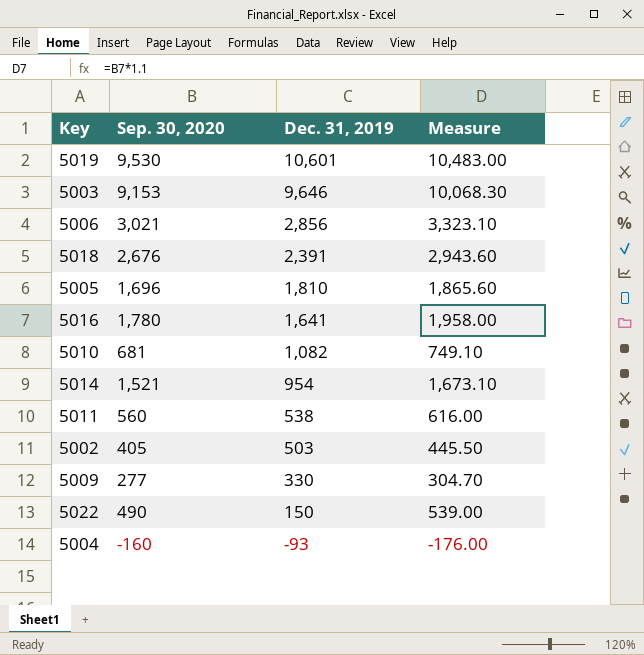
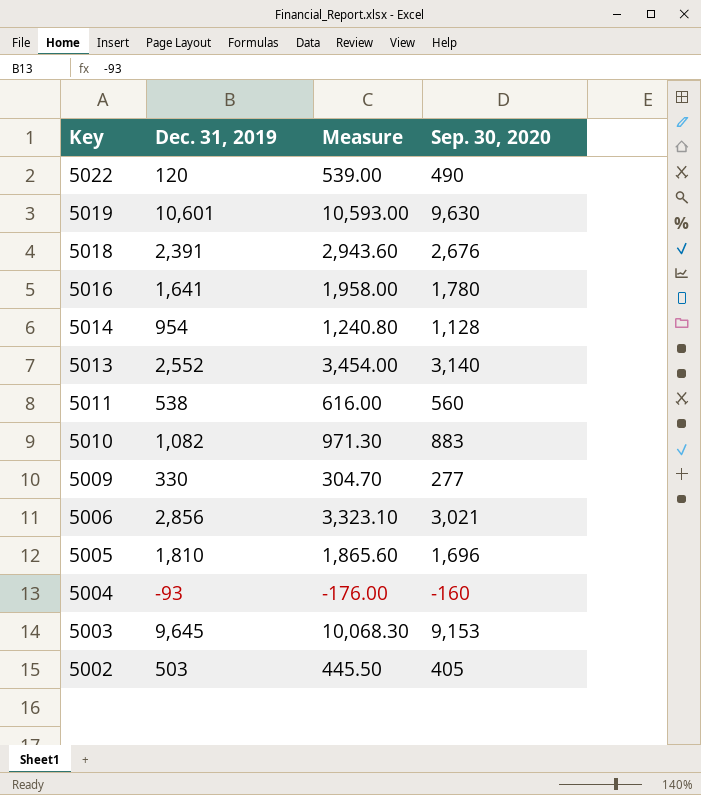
row order: Dec. 31, 2019 descending -> Key descending
column Sep. 30, 2020 | position: 2 -> 4
5022 | Dec. 31, 2019: 150 -> 120
5019 | Measure: 10,483.00 -> 10,593.00
5019 | Sep. 30, 2020: 9,530 -> 9,630
5014 | Measure: 1,673.10 -> 1,240.80
5014 | Sep. 30, 2020: 1,521 -> 1,128
row 5013: none -> 2,552 | 3,454.00 | 3,140
5010 | Measure: 749.10 -> 971.30
5010 | Sep. 30, 2020: 681 -> 883
5003 | Dec. 31, 2019: 9,646 -> 9,645

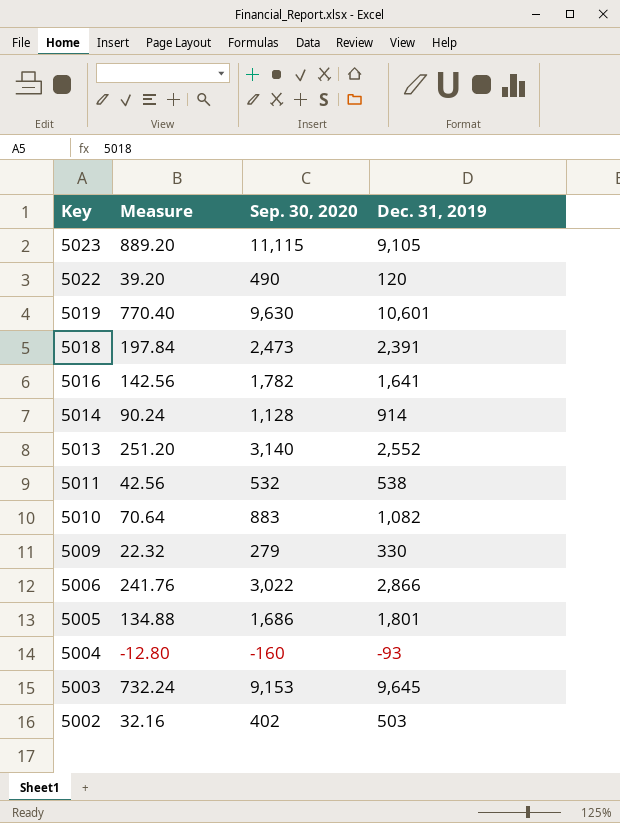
column Measure | formula: [Sep. 30, 2020] * 1.1 -> [Sep. 30, 2020] * 0.08
column Dec. 31, 2019 | position: 2 -> 4
row 5023: none -> 889.20 | 11,115 | 9,105
5018 | Sep. 30, 2020: 2,676 -> 2,473
5016 | Sep. 30, 2020: 1,780 -> 1,782
5014 | Dec. 31, 2019: 954 -> 914
5011 | Sep. 30, 2020: 560 -> 532
5009 | Sep. 30, 2020: 277 -> 279
5006 | Sep. 30, 2020: 3,021 -> 3,022
5006 | Dec. 31, 2019: 2,856 -> 2,866
5005 | Sep. 30, 2020: 1,696 -> 1,686
5005 | Dec. 31, 2019: 1,810 -> 1,801
5002 | Sep. 30, 2020: 405 -> 402

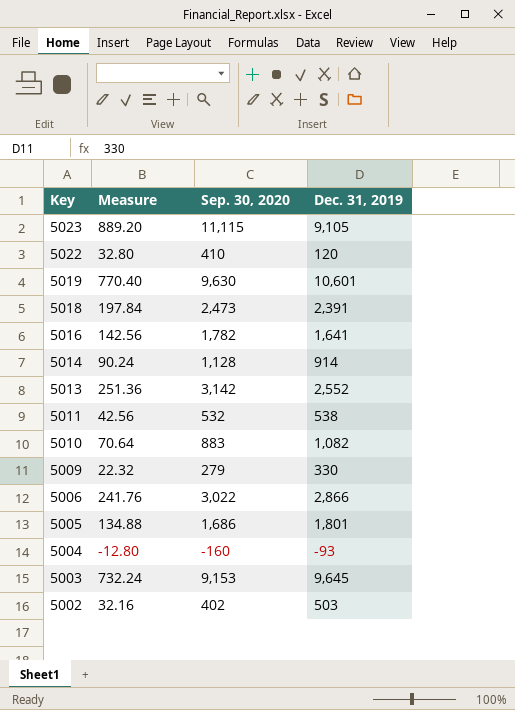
5022 | Measure: 39.20 -> 32.80
5022 | Sep. 30, 2020: 490 -> 410
5013 | Measure: 251.20 -> 251.36
5013 | Sep. 30, 2020: 3,140 -> 3,142

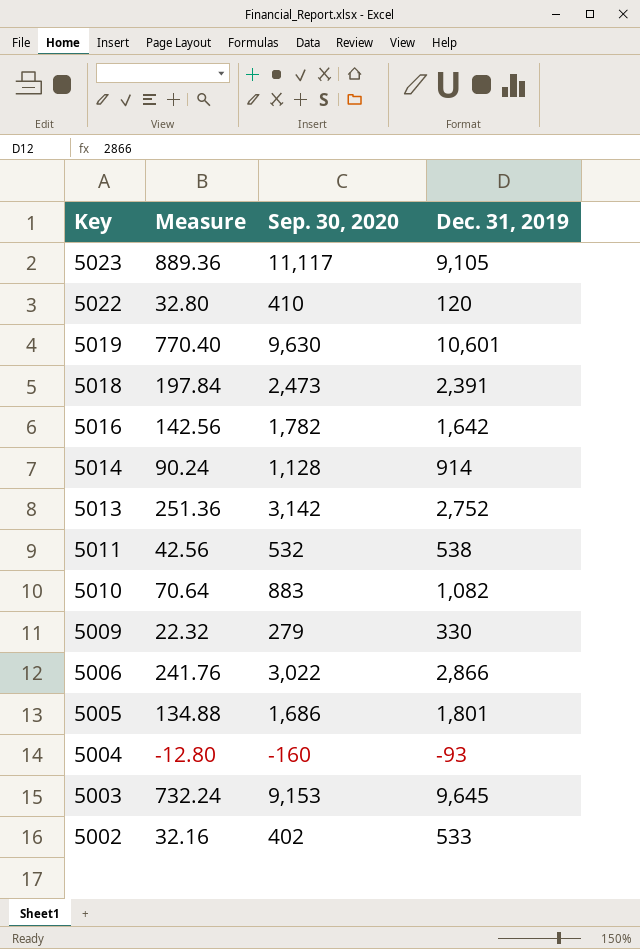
5023 | Measure: 889.20 -> 889.36
5023 | Sep. 30, 2020: 11,115 -> 11,117
5016 | Dec. 31, 2019: 1,641 -> 1,642
5013 | Dec. 31, 2019: 2,552 -> 2,752
5002 | Dec. 31, 2019: 503 -> 533

